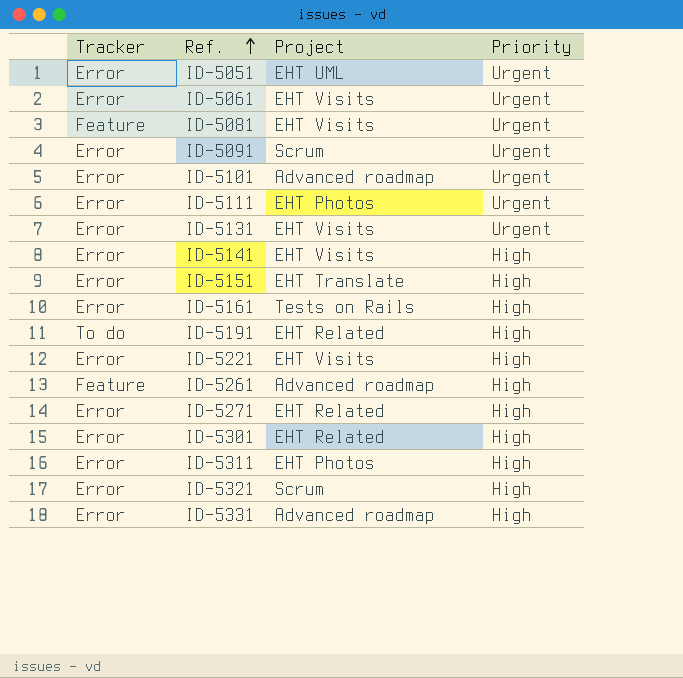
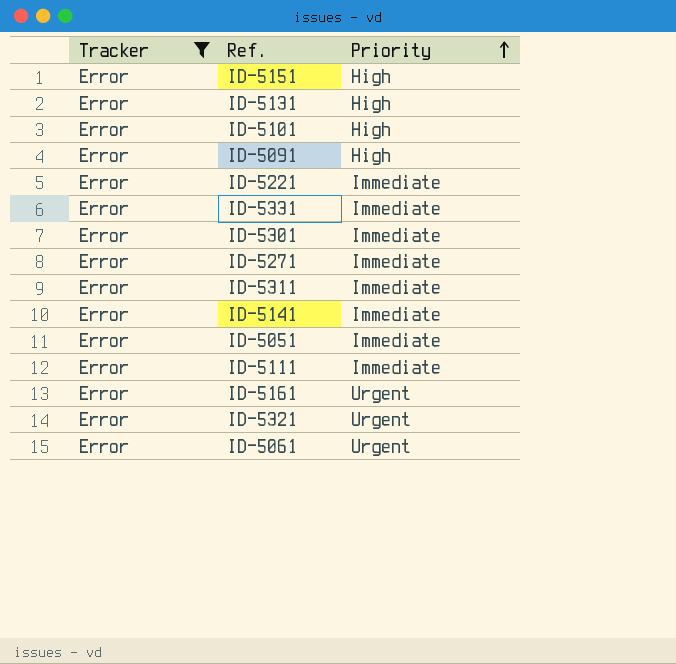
filter: none -> Tracker = Error
row order: Ref. ascending -> Priority ascending
column Project | position: 3 -> none
ID-5131 | Priority: Urgent -> High
ID-5101 | Priority: Urgent -> High
ID-5091 | Priority: Urgent -> High
ID-5221 | Priority: High -> Immediate
ID-5331 | Priority: High -> Immediate
ID-5301 | Priority: High -> Immediate
ID-5271 | Priority: High -> Immediate
ID-5311 | Priority: High -> Immediate
ID-5141 | Priority: High -> Immediate
ID-5051 | Priority: Urgent -> Immediate
ID-5111 | Priority: Urgent -> Immediate
ID-5161 | Priority: High -> Urgent
ID-5321 | Priority: High -> Urgent

